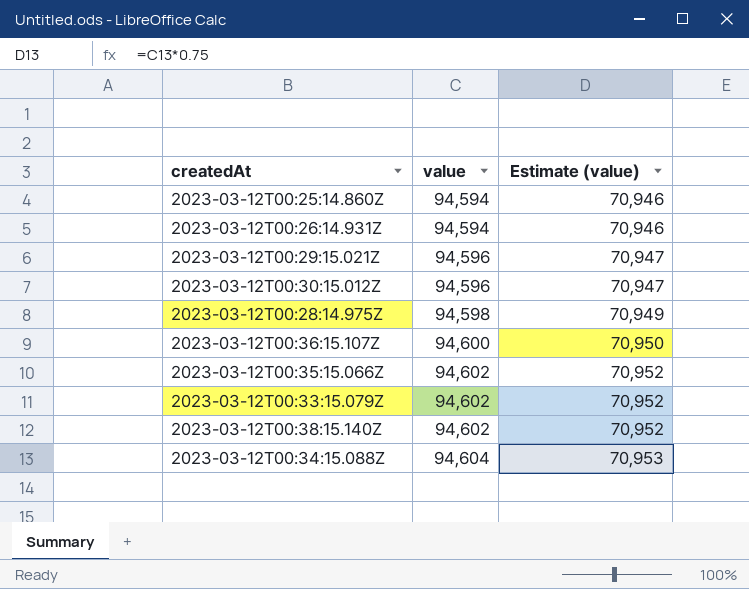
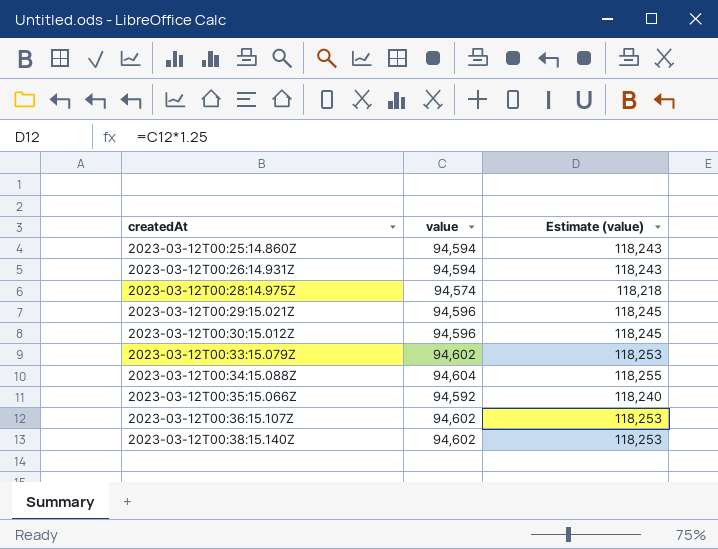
row order: value ascending -> createdAt ascending
column Estimate (value) | formula: [value] * 0.75 -> [value] * 1.25
2023-03-12T00:28:14.975Z | value: 94,598 -> 94,574
2023-03-12T00:35:15.066Z | value: 94,602 -> 94,592
2023-03-12T00:36:15.107Z | value: 94,600 -> 94,602

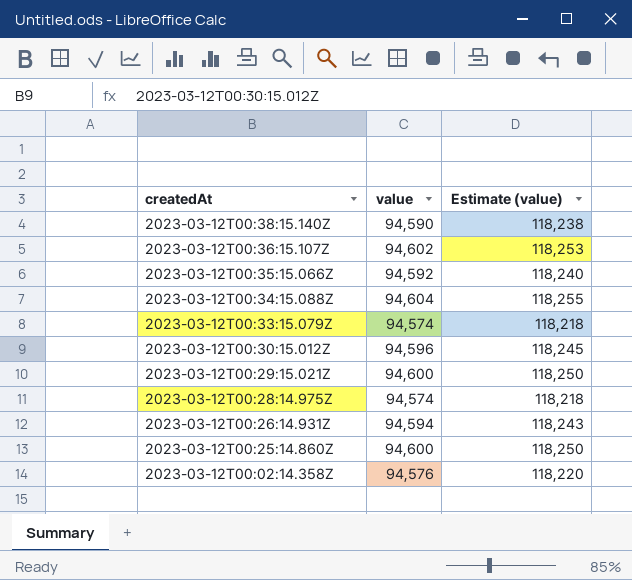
row order: createdAt ascending -> createdAt descending
2023-03-12T00:38:15.140Z | value: 94,602 -> 94,590
2023-03-12T00:38:15.140Z | Estimate (value): 118,253 -> 118,238
2023-03-12T00:33:15.079Z | value: 94,602 -> 94,574
2023-03-12T00:33:15.079Z | Estimate (value): 118,253 -> 118,218
2023-03-12T00:29:15.021Z | value: 94,596 -> 94,600
2023-03-12T00:29:15.021Z | Estimate (value): 118,245 -> 118,250
2023-03-12T00:25:14.860Z | value: 94,594 -> 94,600
2023-03-12T00:25:14.860Z | Estimate (value): 118,243 -> 118,250
row 2023-03-12T00:02:14.358Z: none -> 94,576 | 118,220

